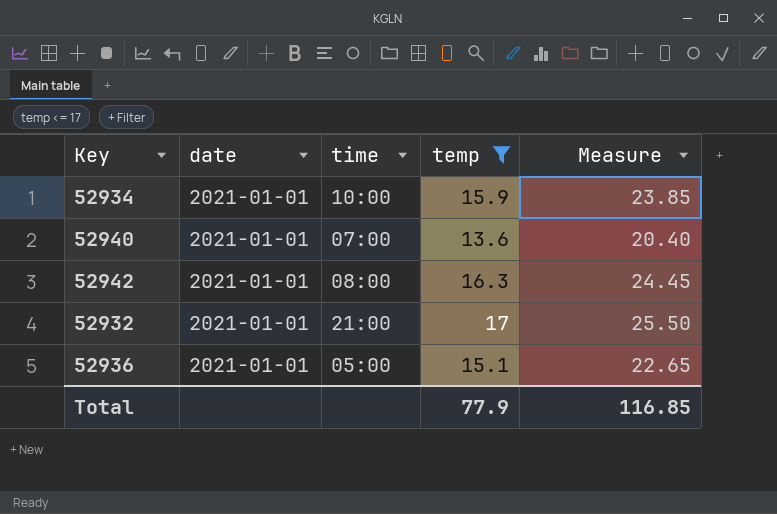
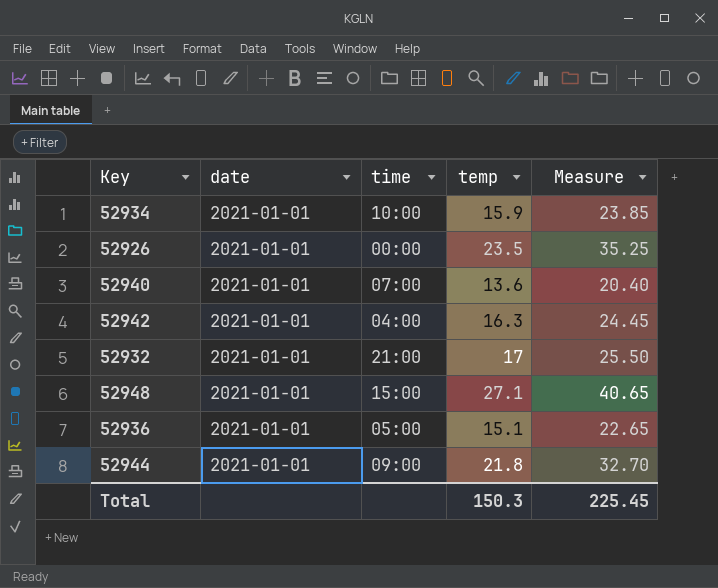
filter: temp <= 17 -> none
52942 | time: 08:00 -> 04:00
Total | temp: 77.9 -> 150.3
Total | Measure: 116.85 -> 225.45

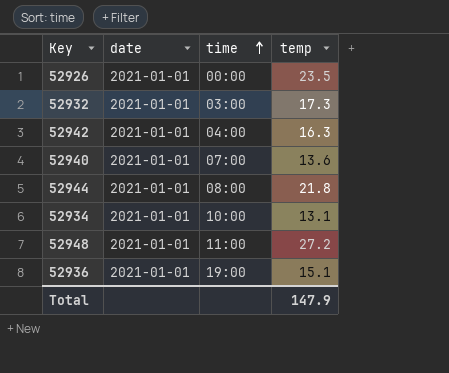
row order: none -> time ascending
column Measure | formula: [temp] * 1.5 -> none
52932 | time: 21:00 -> 03:00
52932 | temp: 17 -> 17.3
52944 | time: 09:00 -> 08:00
52934 | temp: 15.9 -> 13.1
52948 | time: 15:00 -> 11:00
52948 | temp: 27.1 -> 27.2
52936 | time: 05:00 -> 19:00
Total | temp: 150.3 -> 147.9

